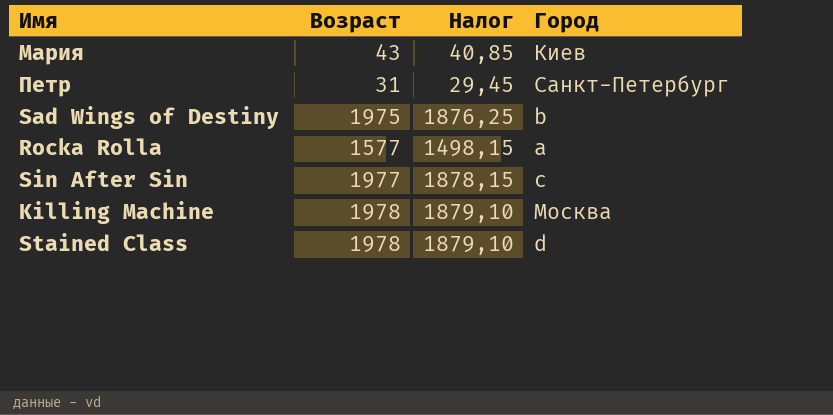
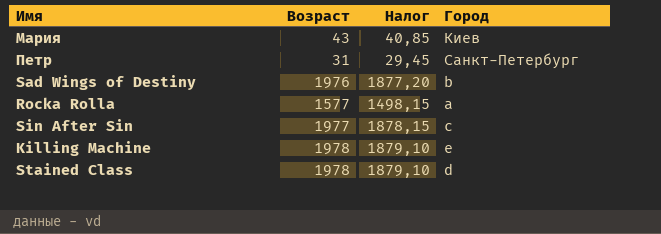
Sad Wings of Destiny | Возраст: 1975 -> 1976
Sad Wings of Destiny | Налог: 1876,25 -> 1877,20
Killing Machine | Город: Москва -> e

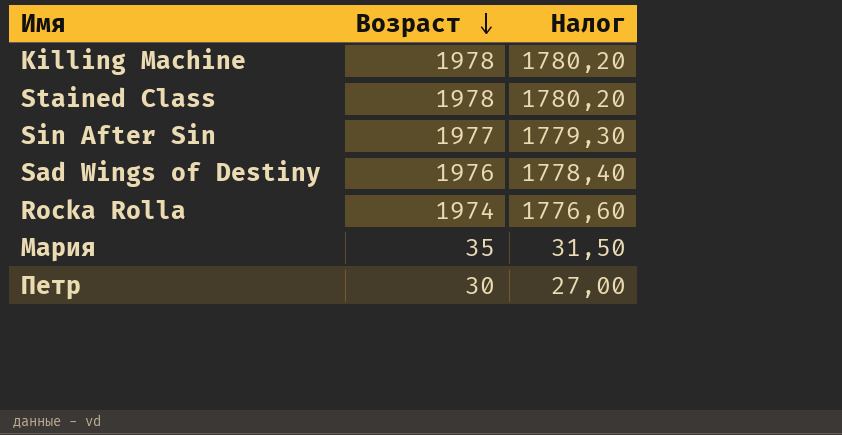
row order: none -> Возраст descending
column Город | position: 4 -> none
column Налог | formula: [Возраст] * 0,95 -> [Возраст] * 0,9
Rocka Rolla | Возраст: 1577 -> 1974
Мария | Возраст: 43 -> 35
Петр | Возраст: 31 -> 30

